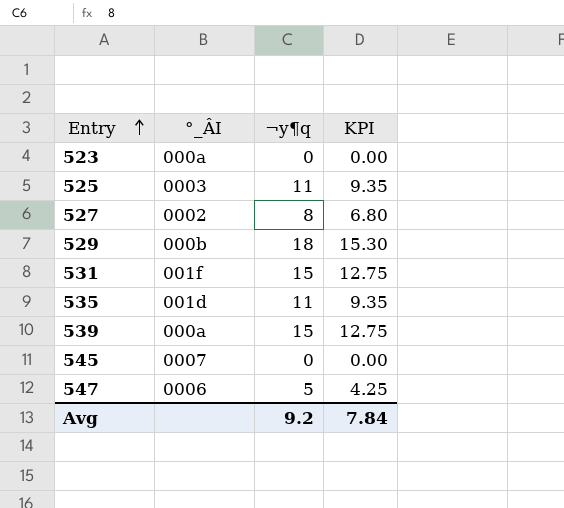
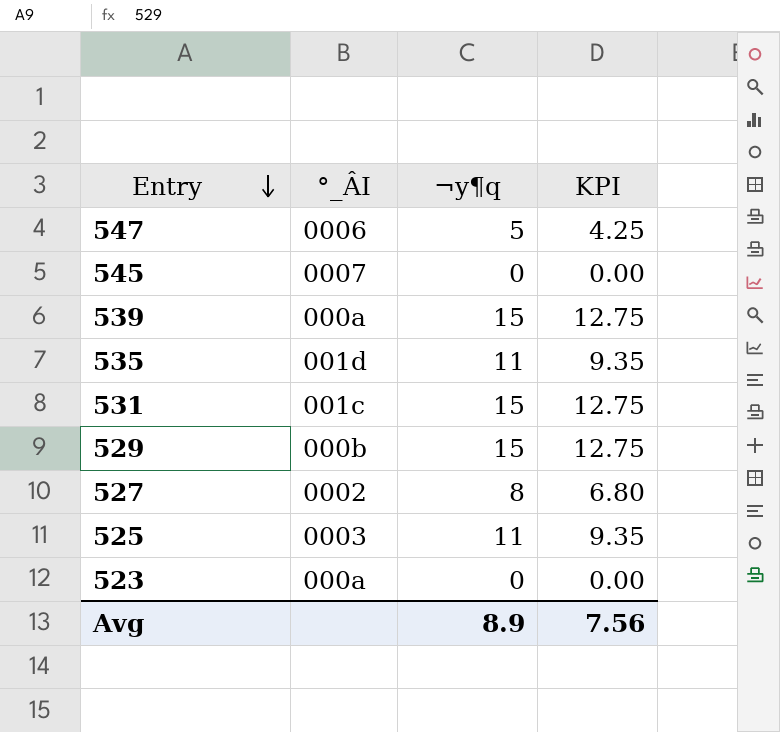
row order: Entry ascending -> Entry descending
531 | °_ÂI: 001f -> 001c
529 | ¬y¶q: 18 -> 15
529 | KPI: 15.30 -> 12.75
Avg | ¬y¶q: 9.2 -> 8.9
Avg | KPI: 7.84 -> 7.56

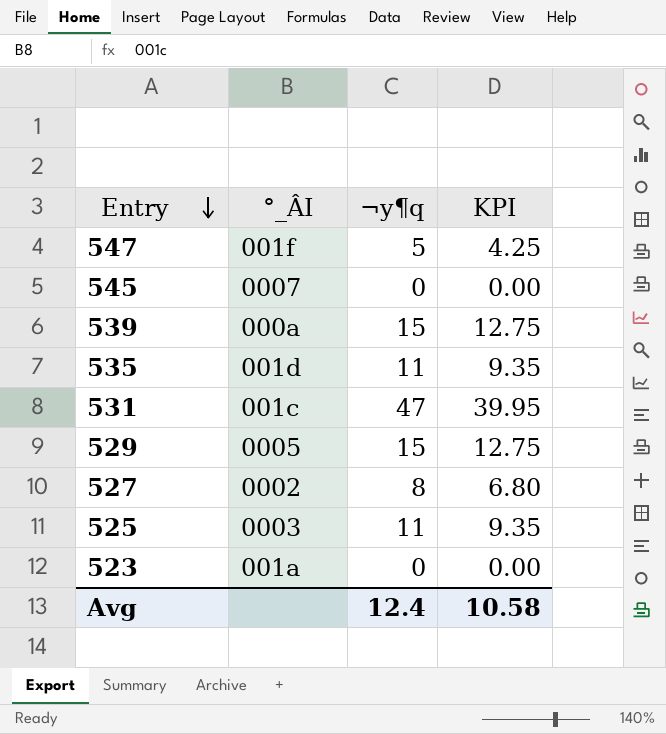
547 | °_ÂI: 0006 -> 001f
531 | ¬y¶q: 15 -> 47
531 | KPI: 12.75 -> 39.95
529 | °_ÂI: 000b -> 0005
523 | °_ÂI: 000a -> 001a
Avg | ¬y¶q: 8.9 -> 12.4
Avg | KPI: 7.56 -> 10.58

